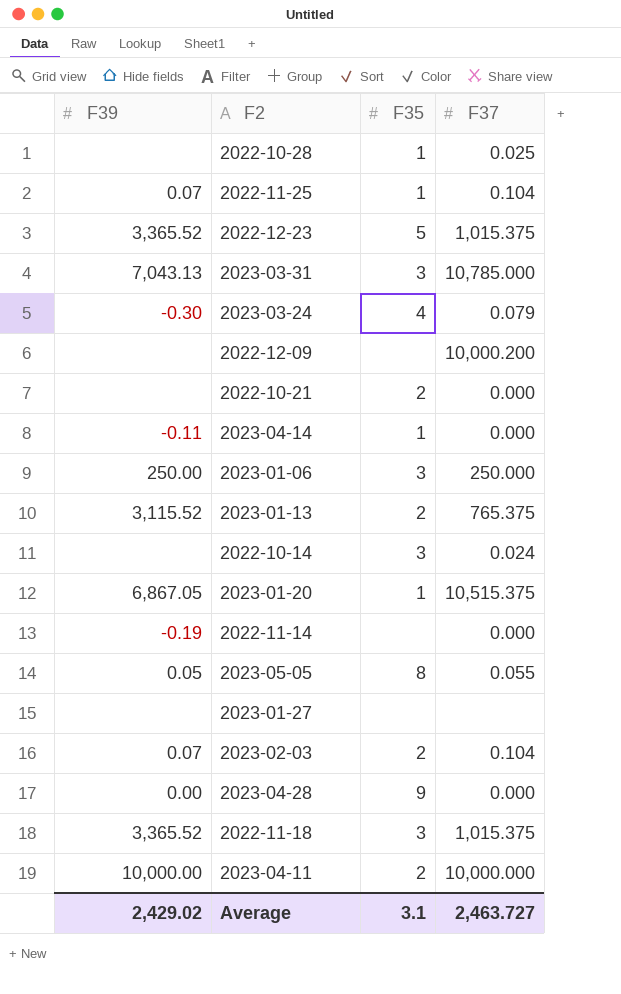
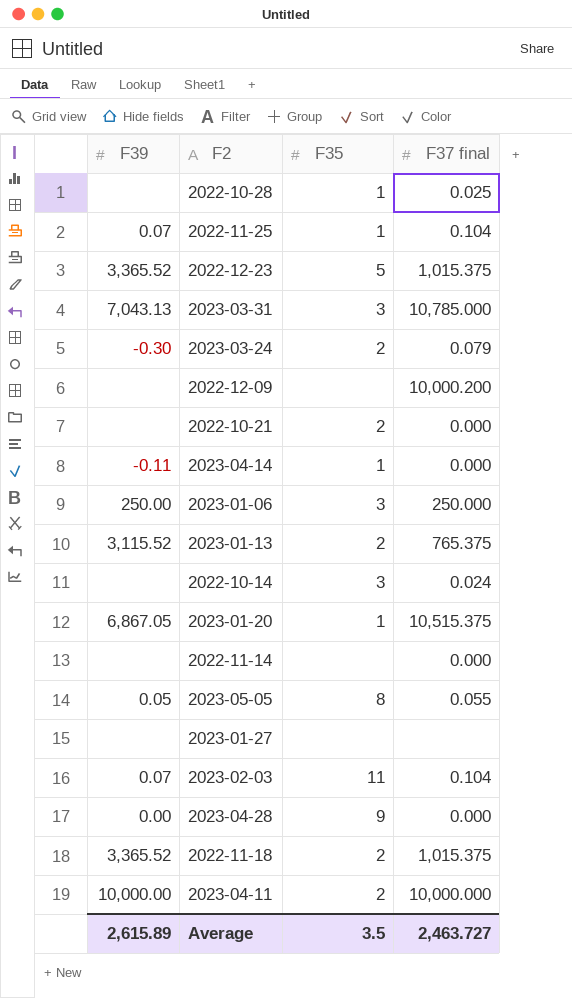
column name: F37 -> F37 final
2023-03-24 | F35: 4 -> 2
2022-11-14 | F39: -0.19 -> none
2023-02-03 | F35: 2 -> 11
2022-11-18 | F35: 3 -> 2
Average | F39: 2,429.02 -> 2,615.89
Average | F35: 3.1 -> 3.5

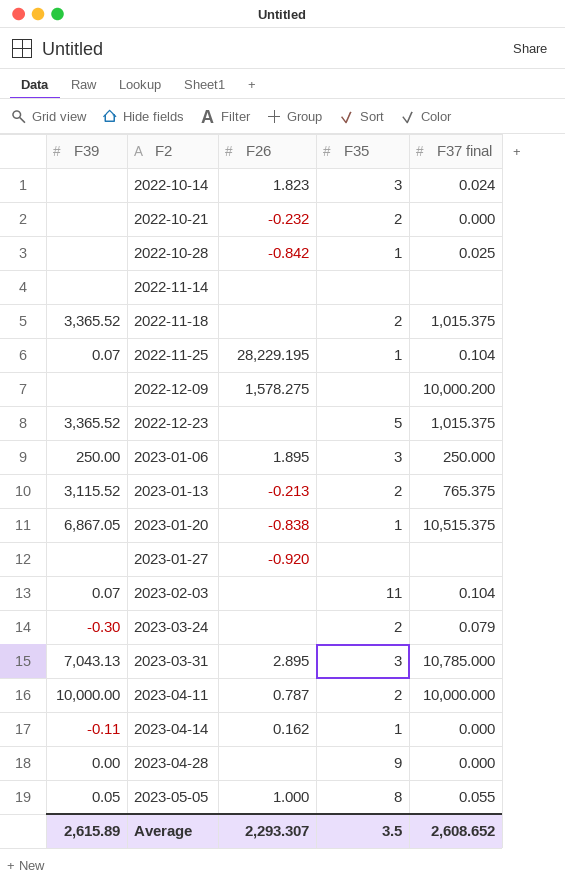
row order: none -> F2 ascending
column F26 | position: none -> 3
2022-11-14 | F37 final: 0.000 -> none
Average | F37 final: 2,463.727 -> 2,608.652

